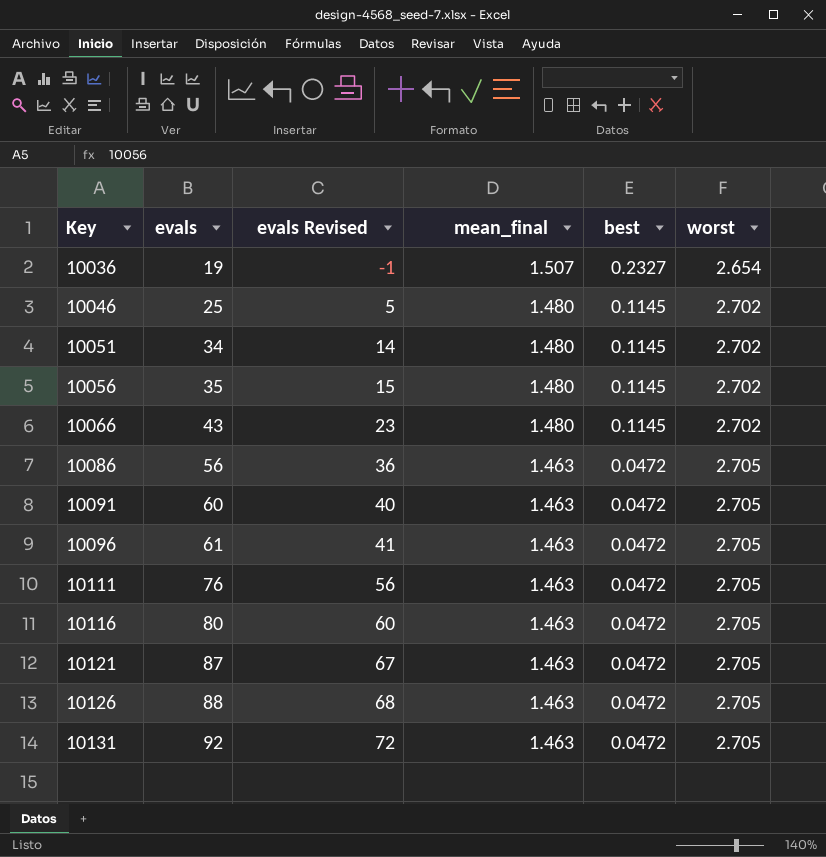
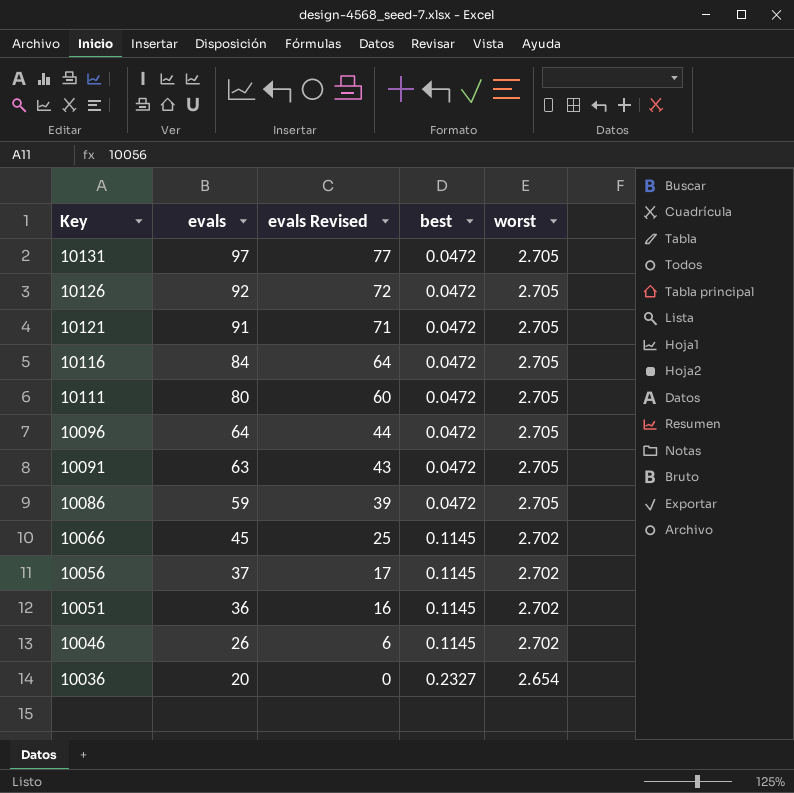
row order: Key ascending -> Key descending
column mean_final | position: 4 -> none
10131 | evals: 92 -> 97
10131 | evals Revised: 72 -> 77
10126 | evals: 88 -> 92
10126 | evals Revised: 68 -> 72
10121 | evals: 87 -> 91
10121 | evals Revised: 67 -> 71
10116 | evals: 80 -> 84
10116 | evals Revised: 60 -> 64
10111 | evals: 76 -> 80
10111 | evals Revised: 56 -> 60
10096 | evals: 61 -> 64
10096 | evals Revised: 41 -> 44
10091 | evals: 60 -> 63
10091 | evals Revised: 40 -> 43
10086 | evals: 56 -> 59
10086 | evals Revised: 36 -> 39
10066 | evals: 43 -> 45
10066 | evals Revised: 23 -> 25
10056 | evals: 35 -> 37
10056 | evals Revised: 15 -> 17
10051 | evals: 34 -> 36
10051 | evals Revised: 14 -> 16
10046 | evals: 25 -> 26
10046 | evals Revised: 5 -> 6
10036 | evals: 19 -> 20
10036 | evals Revised: -1 -> 0

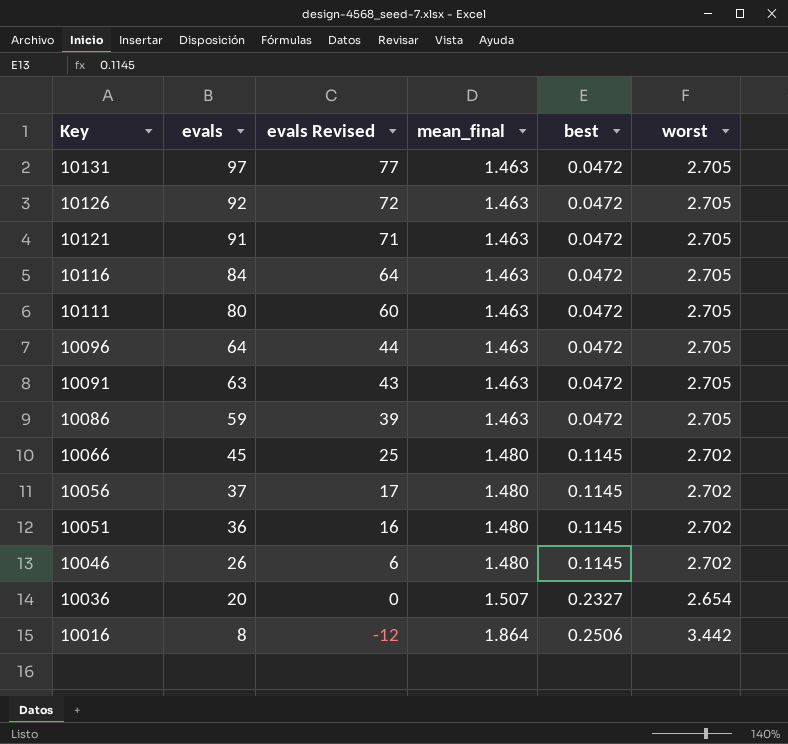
column mean_final | position: none -> 4
row 10016: none -> 8 | -12 | 1.864 | 0.2506 | 3.442

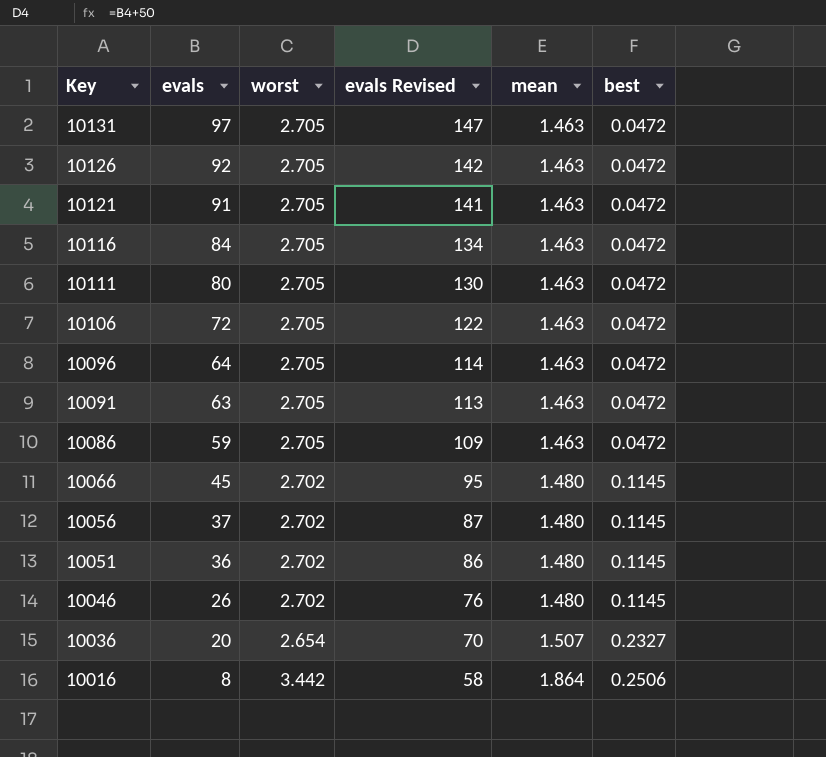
column worst | position: 6 -> 3
column evals Revised | formula: [evals] - 20 -> [evals] + 50
column name: mean_final -> mean
row 10106: none -> 72 | 2.705 | 122 | 1.463 | 0.0472

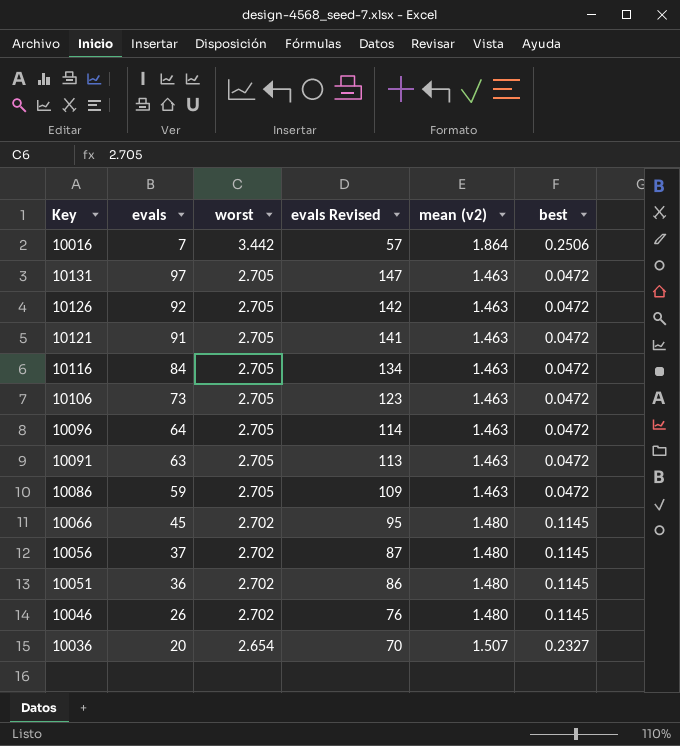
row order: Key descending -> worst descending
column name: mean -> mean (v2)
row 10111: 80 | 2.705 | 130 | 1.463 | 0.0472 -> none
10016 | evals: 8 -> 7
10016 | evals Revised: 58 -> 57
10106 | evals: 72 -> 73
10106 | evals Revised: 122 -> 123

